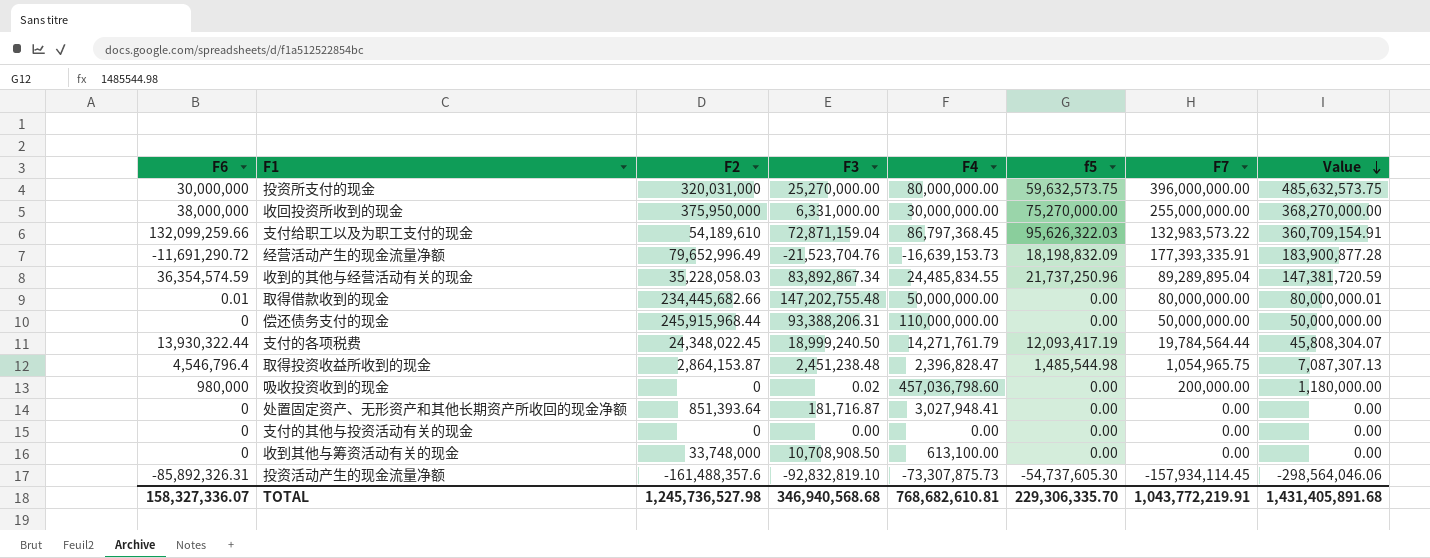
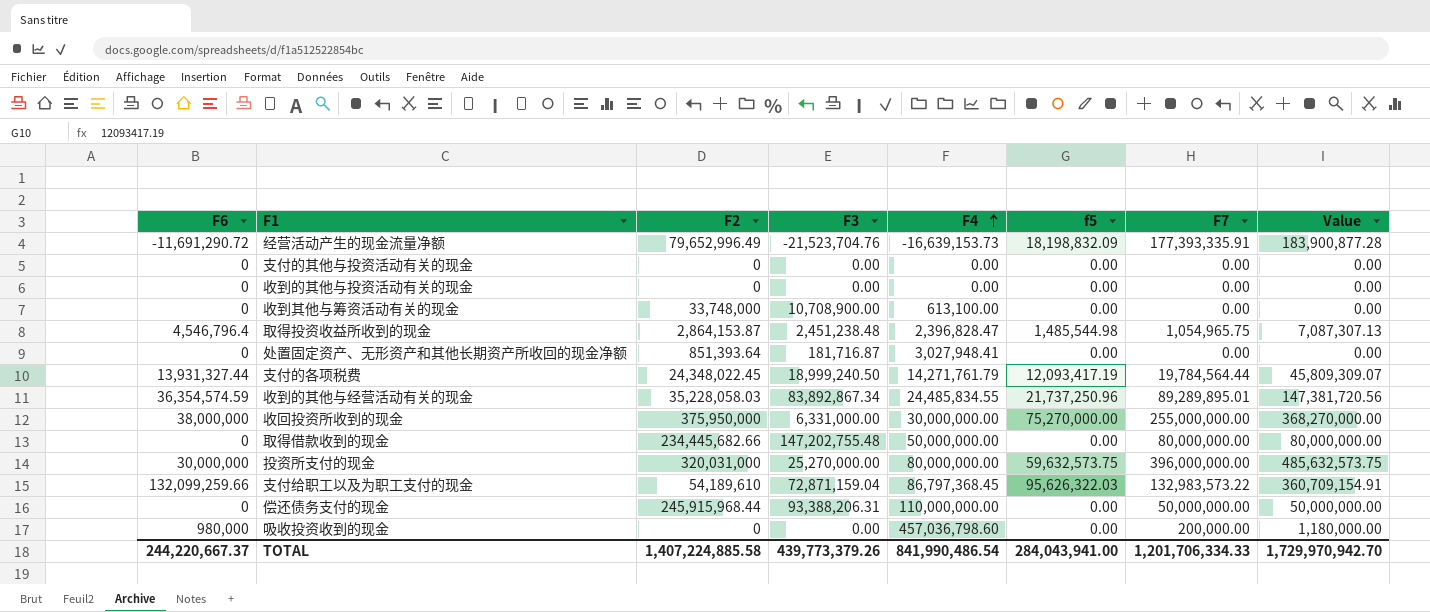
row order: Value descending -> F4 ascending
row 投资活动产生的现金流量净额: -85,892,326.31 | -161,488,357.6 | -92,832,819.10 | -73,307,875.73 | -54,737,605.30 | -157,934,114.45 | -298,564,046.06 -> none
row 收到的其他与投资活动有关的现金: none -> 0 | 0 | 0.00 | 0.00 | 0.00 | 0.00 | 0.00
收到其他与筹资活动有关的现金 | F3: 10,708,908.50 -> 10,708,900.00
支付的各项税费 | F6: 13,930,322.44 -> 13,931,327.44
支付的各项税费 | Value: 45,808,304.07 -> 45,809,309.07
收到的其他与经营活动有关的现金 | F7: 89,289,895.04 -> 89,289,895.01
收到的其他与经营活动有关的现金 | Value: 147,381,720.59 -> 147,381,720.56
取得借款收到的现金 | F6: 0.01 -> 0
取得借款收到的现金 | Value: 80,000,000.01 -> 80,000,000.00
吸收投资收到的现金 | F3: 0.02 -> 0.00
TOTAL | F6: 158,327,336.07 -> 244,220,667.37
TOTAL | F2: 1,245,736,527.98 -> 1,407,224,885.58
TOTAL | F3: 346,940,568.68 -> 439,773,379.26
TOTAL | F4: 768,682,610.81 -> 841,990,486.54
TOTAL | f5: 229,306,335.70 -> 284,043,941.00
TOTAL | F7: 1,043,772,219.91 -> 1,201,706,334.33
TOTAL | Value: 1,431,405,891.68 -> 1,729,970,942.70

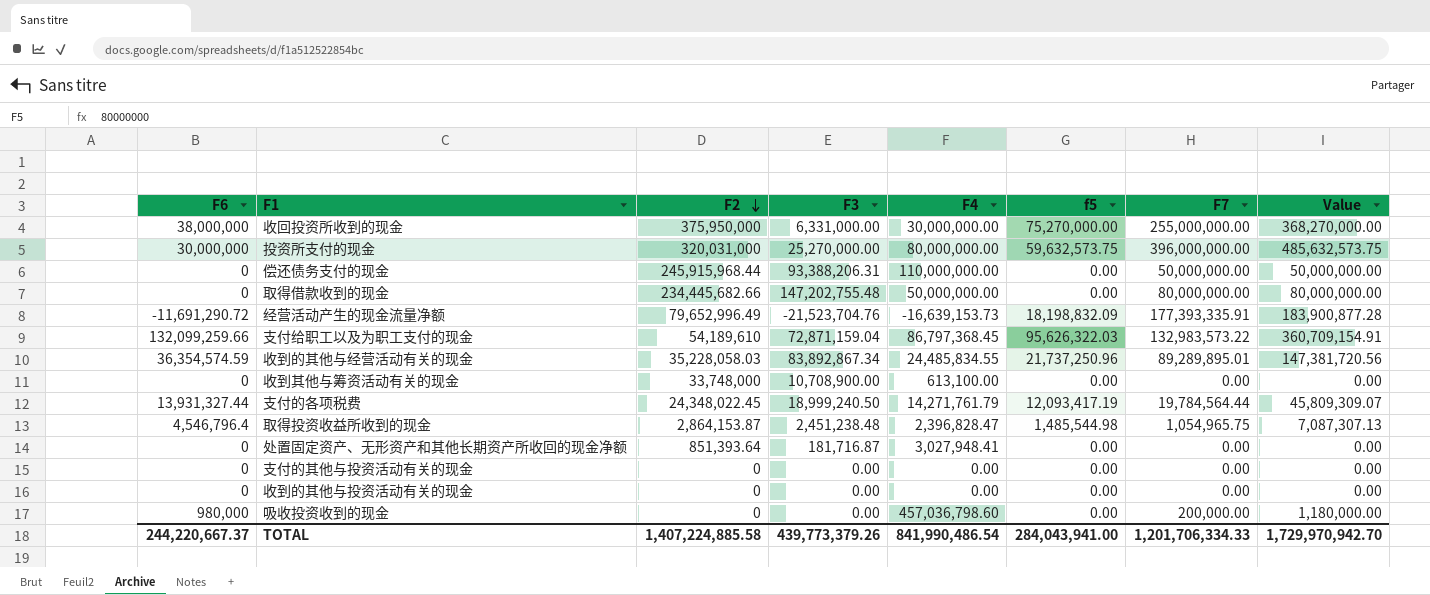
row order: F4 ascending -> F2 descending

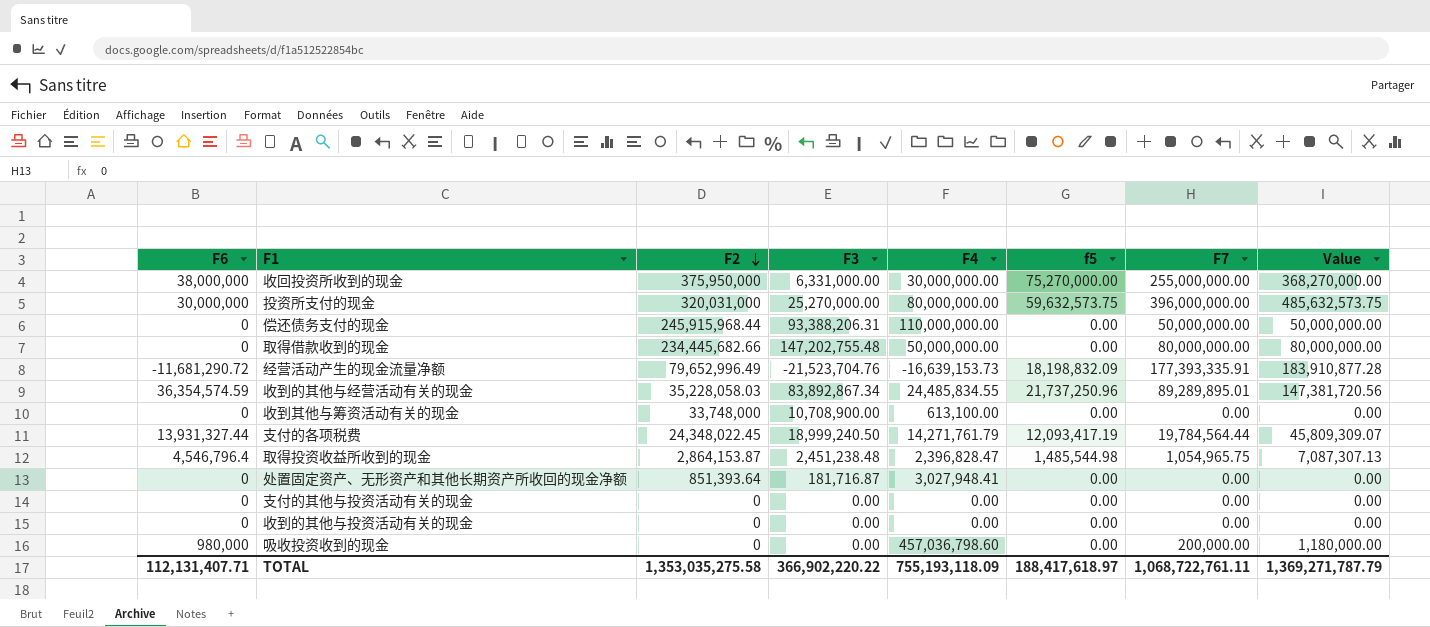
row 支付给职工以及为职工支付的现金: 132,099,259.66 | 54,189,610 | 72,871,159.04 | 86,797,368.45 | 95,626,322.03 | 132,983,573.22 | 360,709,154.91 -> none
经营活动产生的现金流量净额 | F6: -11,691,290.72 -> -11,681,290.72
经营活动产生的现金流量净额 | Value: 183,900,877.28 -> 183,910,877.28
TOTAL | F6: 244,220,667.37 -> 112,131,407.71
TOTAL | F2: 1,407,224,885.58 -> 1,353,035,275.58
TOTAL | F3: 439,773,379.26 -> 366,902,220.22
TOTAL | F4: 841,990,486.54 -> 755,193,118.09
TOTAL | f5: 284,043,941.00 -> 188,417,618.97
TOTAL | F7: 1,201,706,334.33 -> 1,068,722,761.11
TOTAL | Value: 1,729,970,942.70 -> 1,369,271,787.79

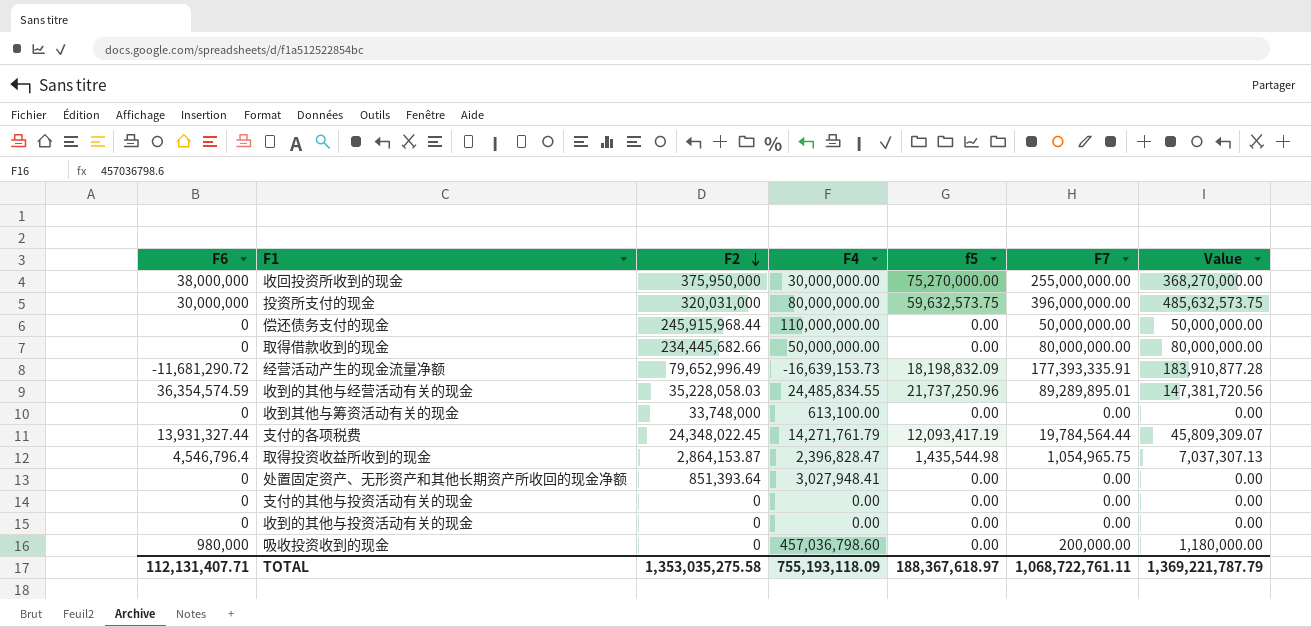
column F3 | position: 4 -> none
取得投资收益所收到的现金 | f5: 1,485,544.98 -> 1,435,544.98
取得投资收益所收到的现金 | Value: 7,087,307.13 -> 7,037,307.13
TOTAL | f5: 188,417,618.97 -> 188,367,618.97
TOTAL | Value: 1,369,271,787.79 -> 1,369,221,787.79

